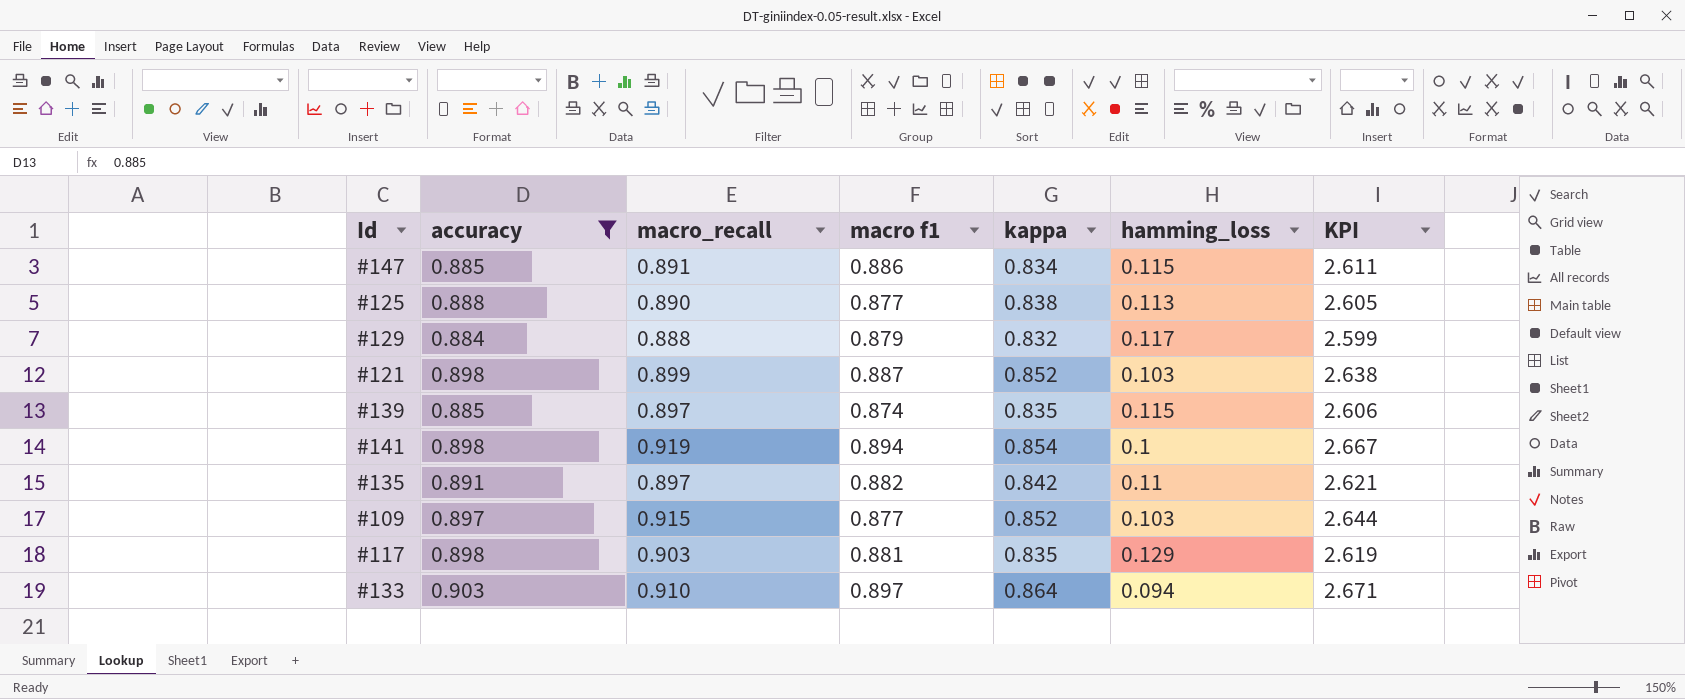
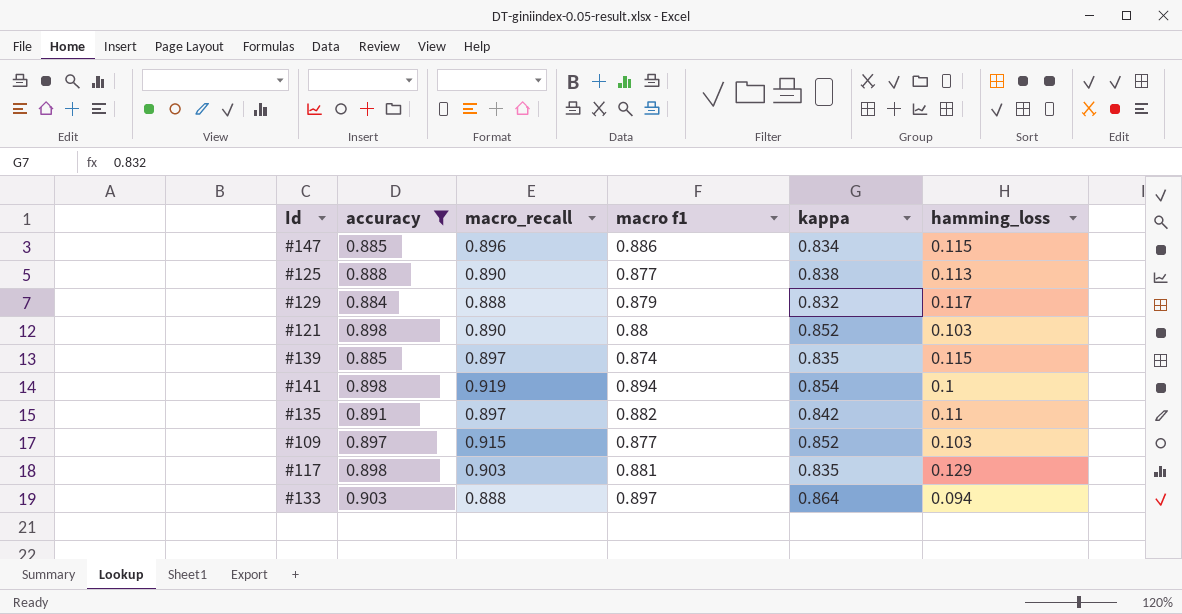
column KPI | formula: [macro_recall] + [macro f1] + [kappa] -> none
#147 | macro_recall: 0.891 -> 0.896
#121 | macro_recall: 0.899 -> 0.890
#121 | macro f1: 0.887 -> 0.88
#133 | macro_recall: 0.910 -> 0.888

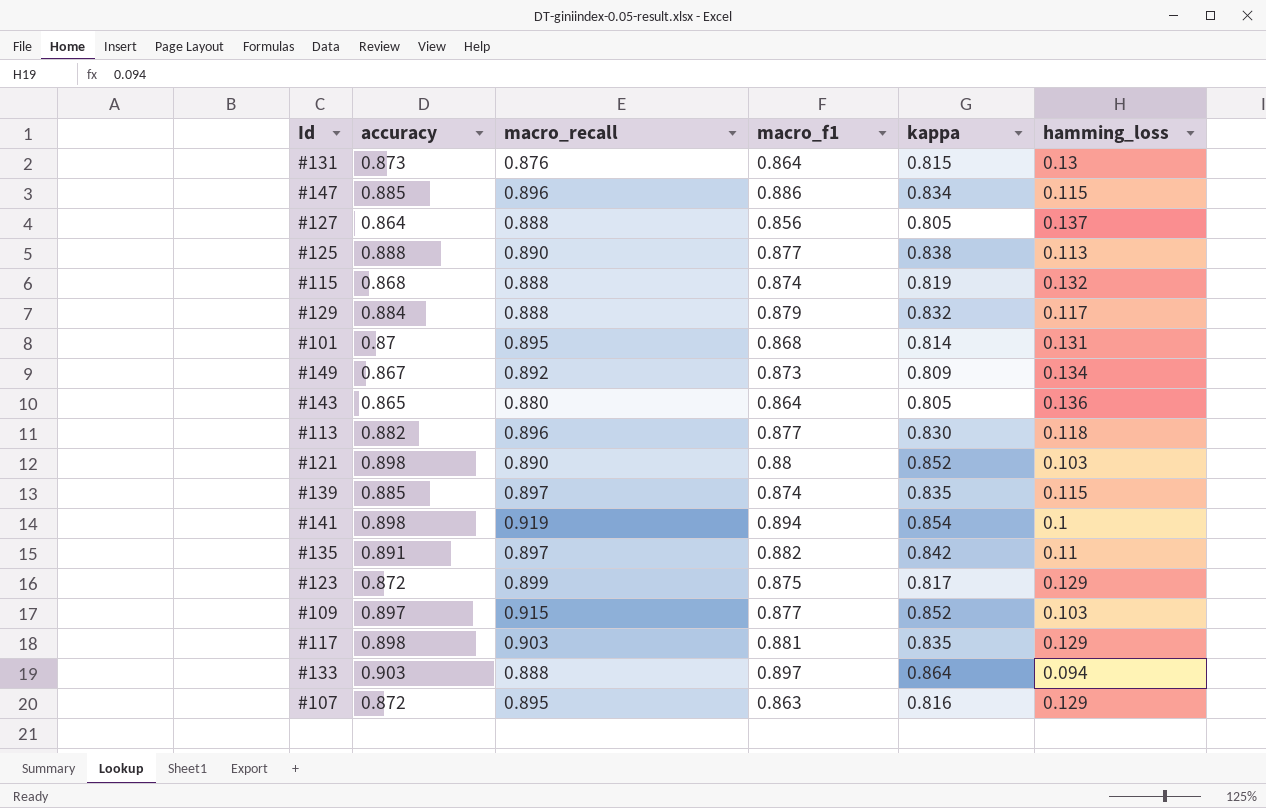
filter: accuracy >= 0.884 -> none
column name: macro f1 -> macro_f1

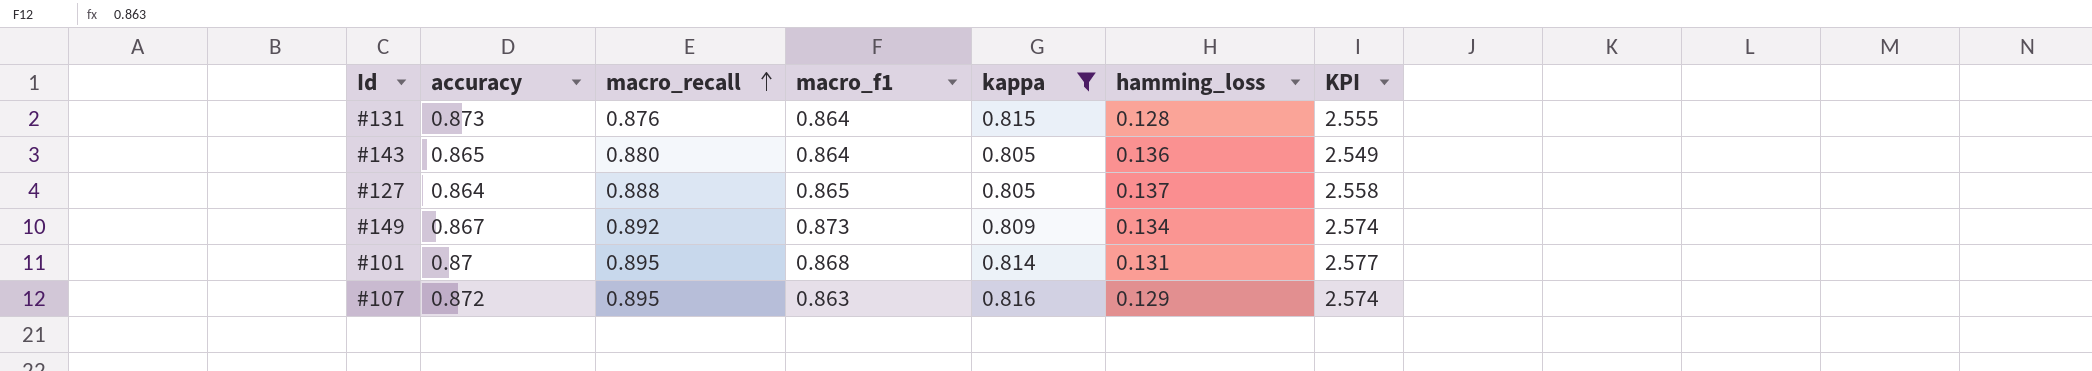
filter: none -> kappa <= 0.816
row order: none -> macro_recall ascending
column KPI | formula: none -> [macro_recall] + [macro_f1] + [kappa]
#131 | hamming_loss: 0.13 -> 0.128
#127 | macro_f1: 0.856 -> 0.865

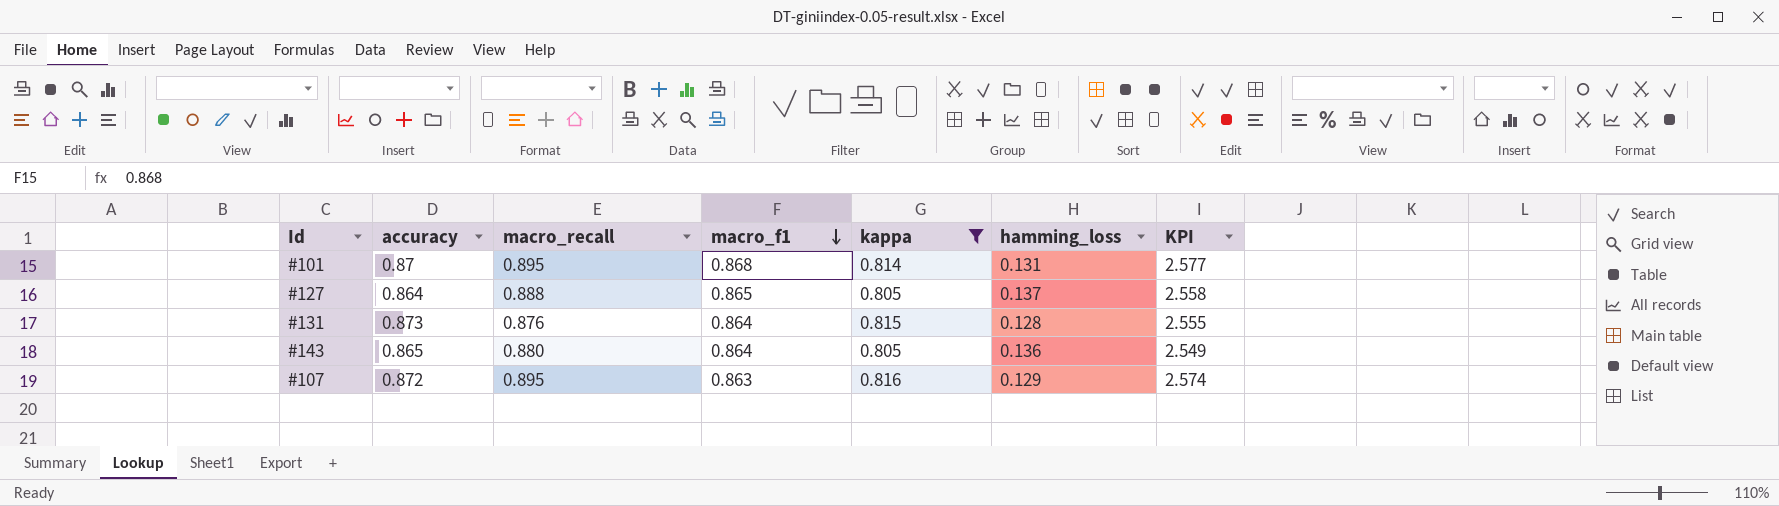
row order: macro_recall ascending -> macro_f1 descending
row #149: 0.867 | 0.892 | 0.873 | 0.809 | 0.134 | 2.574 -> none

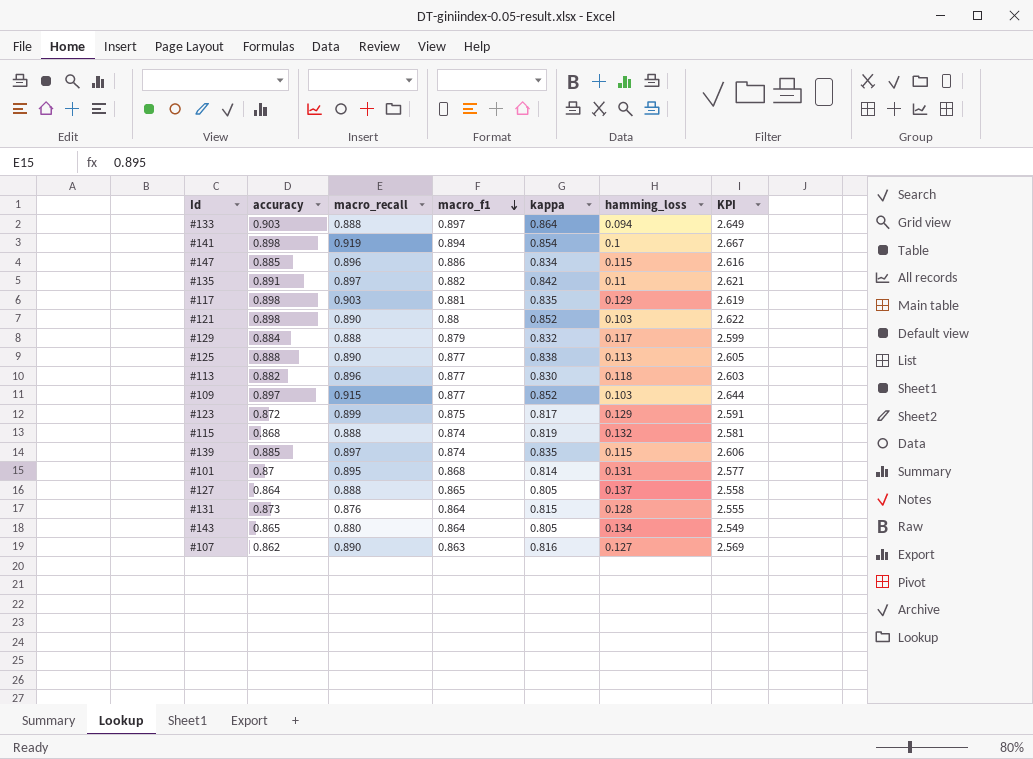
filter: kappa <= 0.816 -> none
#143 | hamming_loss: 0.136 -> 0.134
#107 | accuracy: 0.872 -> 0.862
#107 | macro_recall: 0.895 -> 0.890
#107 | hamming_loss: 0.129 -> 0.127
#107 | KPI: 2.574 -> 2.569

